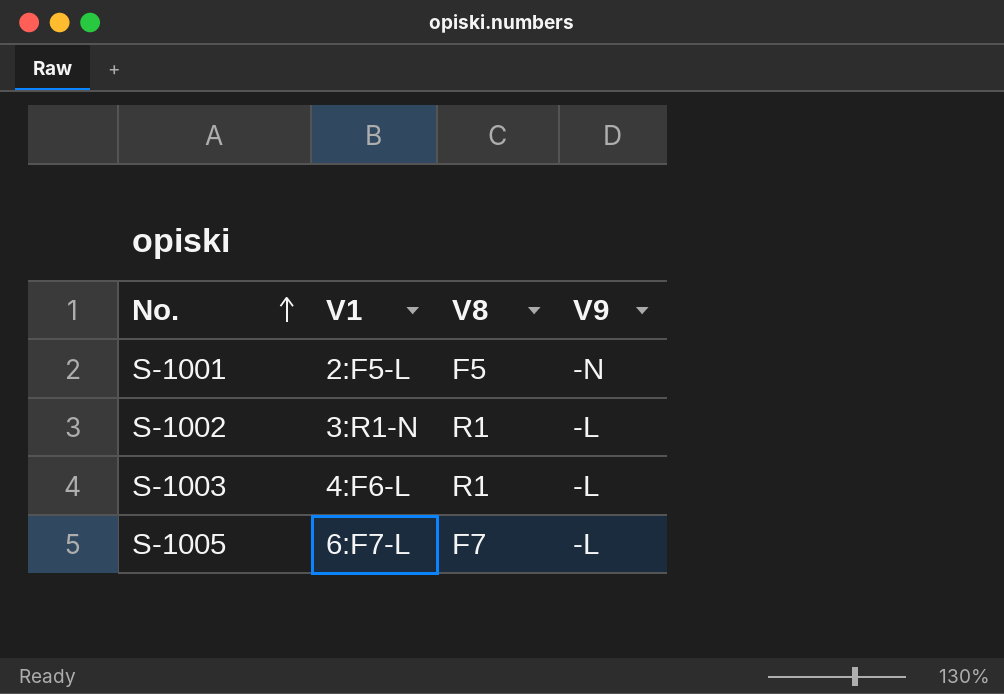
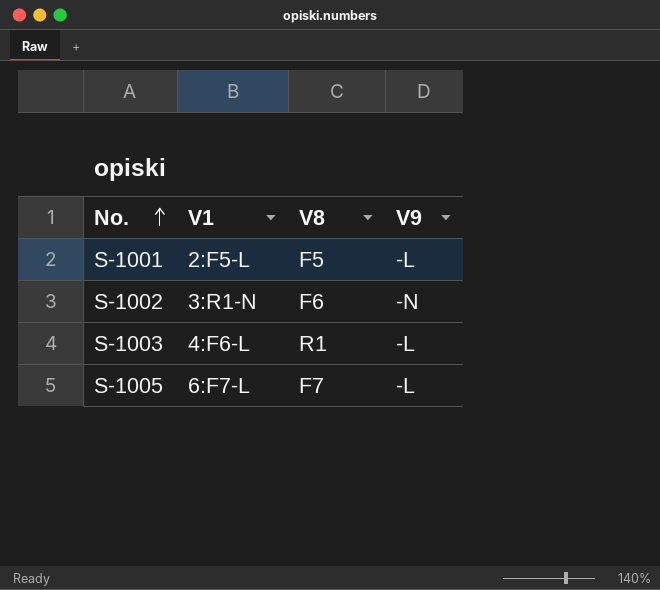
S-1001 | V9: -N -> -L
S-1002 | V8: R1 -> F6
S-1002 | V9: -L -> -N

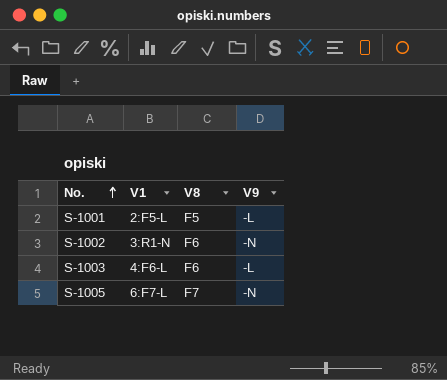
S-1003 | V8: R1 -> F6
S-1005 | V9: -L -> -N

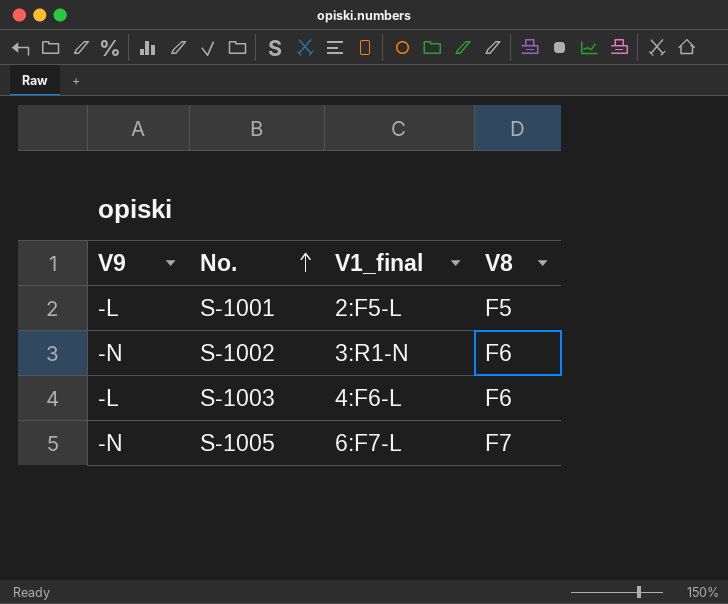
column V9 | position: 4 -> 1
column name: V1 -> V1_final

